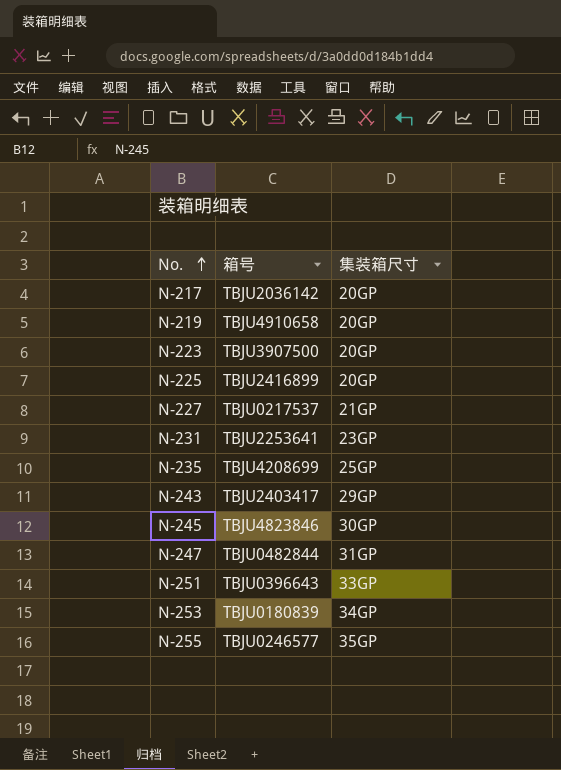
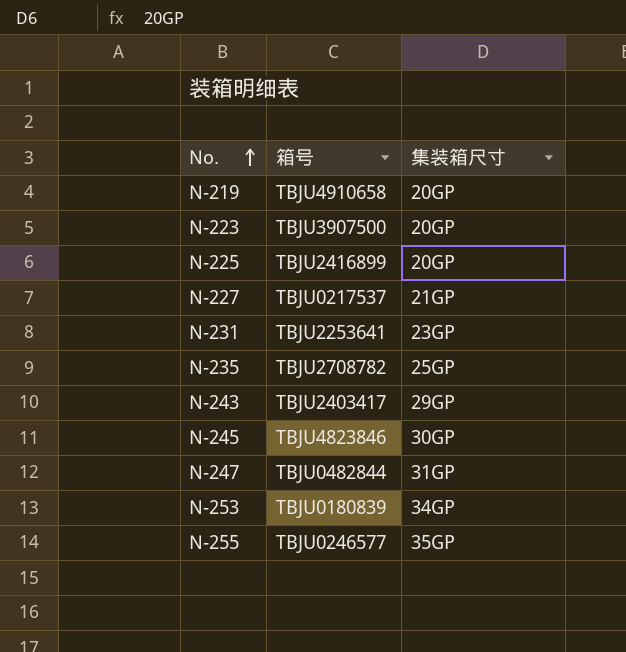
row N-217: TBJU2036142 | 20GP -> none
row N-251: TBJU0396643 | 33GP -> none
N-235 | 箱号: TBJU4208699 -> TBJU2708782

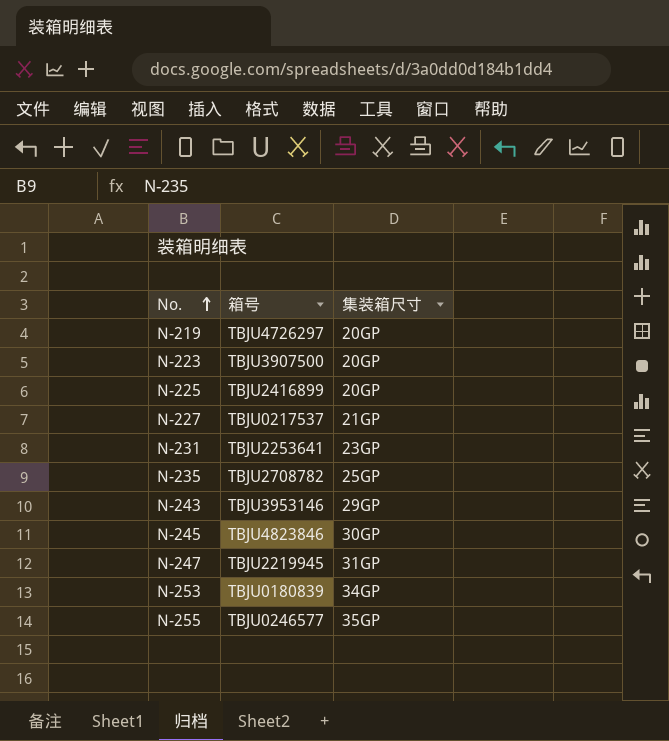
N-219 | 箱号: TBJU4910658 -> TBJU4726297
N-243 | 箱号: TBJU2403417 -> TBJU3953146
N-247 | 箱号: TBJU0482844 -> TBJU2219945

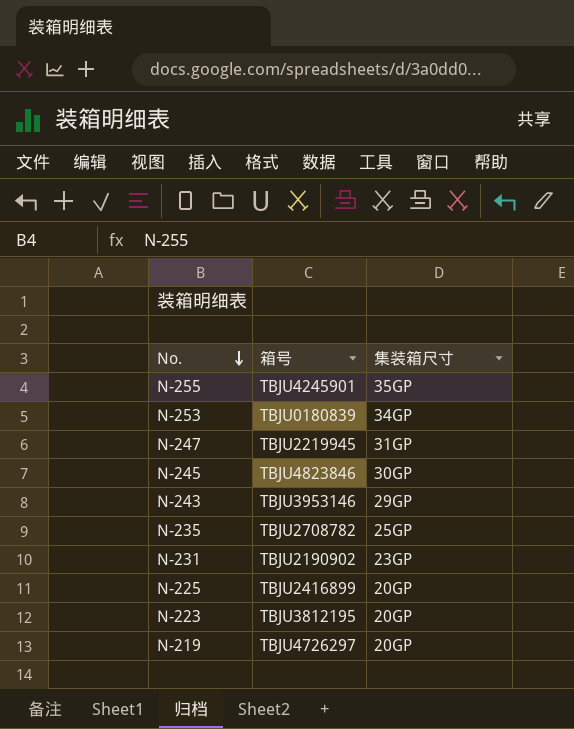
row order: No. ascending -> No. descending
row N-227: TBJU0217537 | 21GP -> none
N-255 | 箱号: TBJU0246577 -> TBJU4245901
N-231 | 箱号: TBJU2253641 -> TBJU2190902
N-223 | 箱号: TBJU3907500 -> TBJU3812195

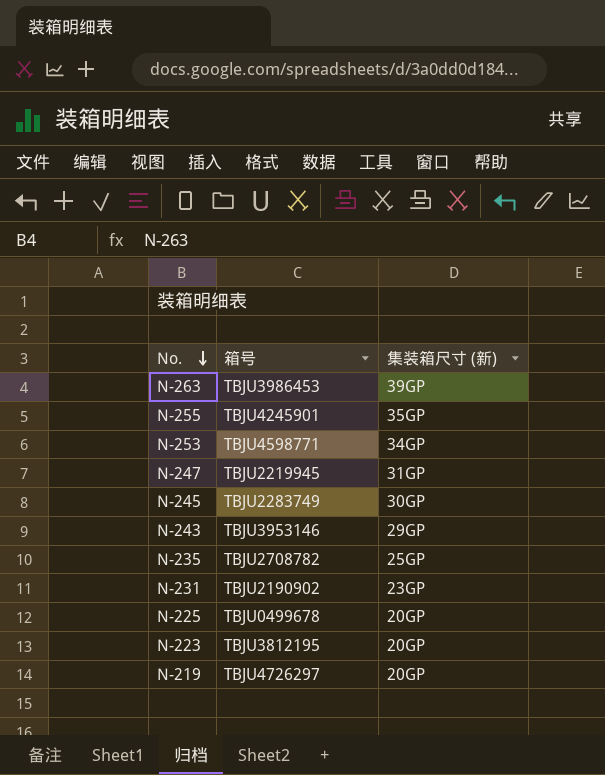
column name: 集装箱尺寸 -> 集装箱尺寸 (新)
row N-263: none -> TBJU3986453 | 39GP
N-253 | 箱号: TBJU0180839 -> TBJU4598771
N-245 | 箱号: TBJU4823846 -> TBJU2283749
N-225 | 箱号: TBJU2416899 -> TBJU0499678

